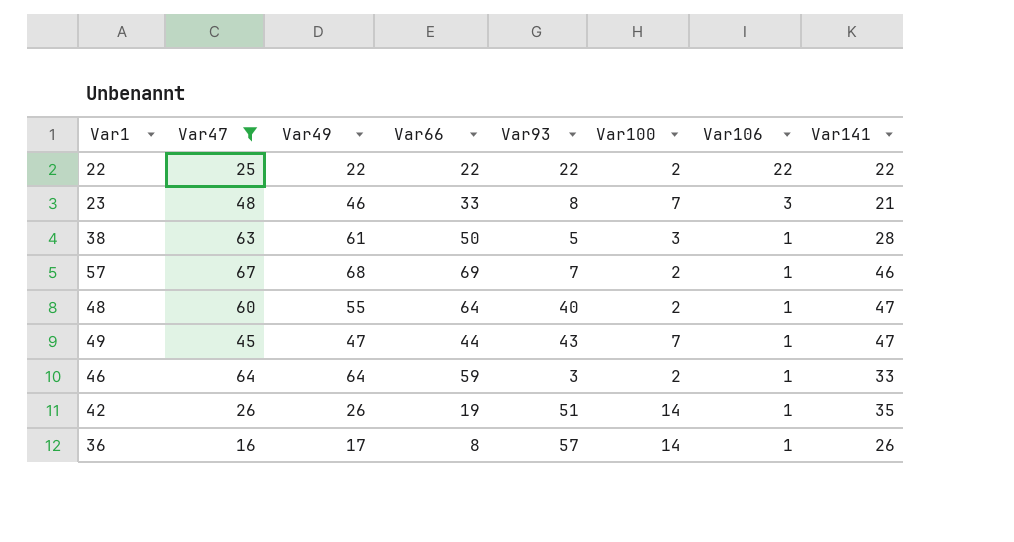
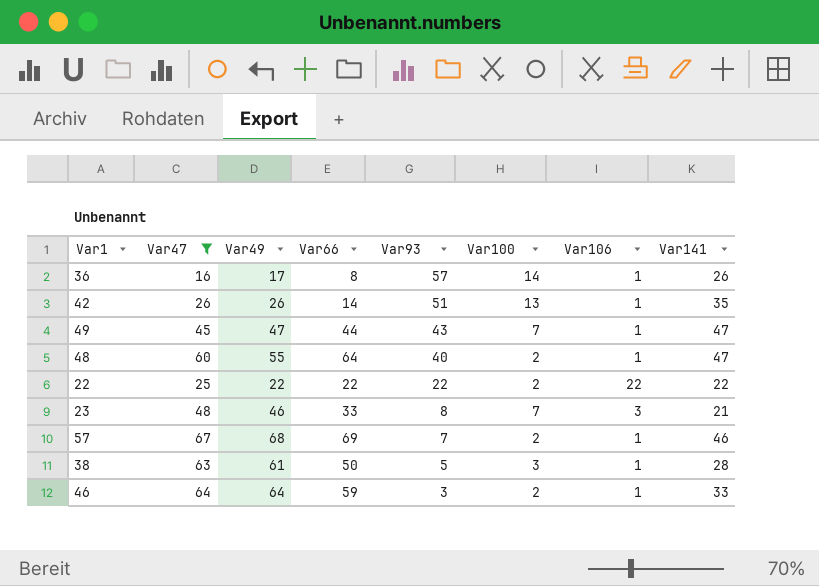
row order: Var106 descending -> Var93 descending
42 | Var66: 19 -> 14
42 | Var100: 14 -> 13

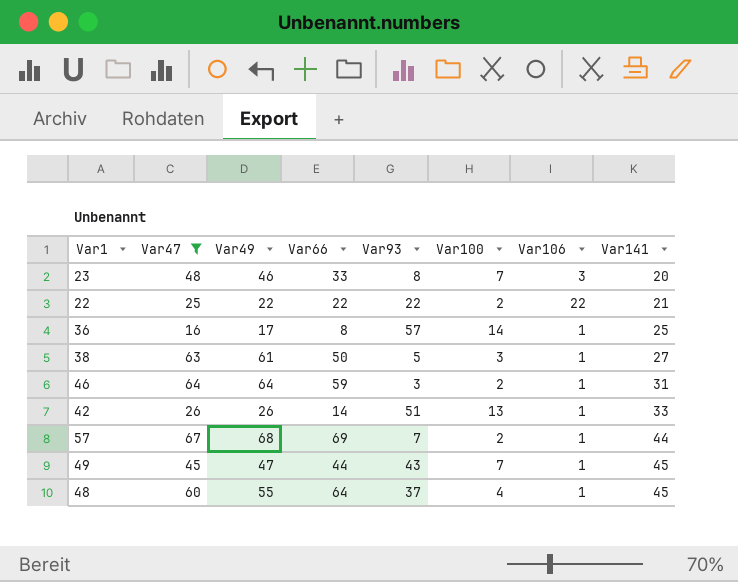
row order: Var93 descending -> Var141 ascending
23 | Var141: 21 -> 20
22 | Var141: 22 -> 21
36 | Var141: 26 -> 25
38 | Var141: 28 -> 27
46 | Var141: 33 -> 31
42 | Var141: 35 -> 33
57 | Var141: 46 -> 44
49 | Var141: 47 -> 45
48 | Var93: 40 -> 37
48 | Var100: 2 -> 4
48 | Var141: 47 -> 45

